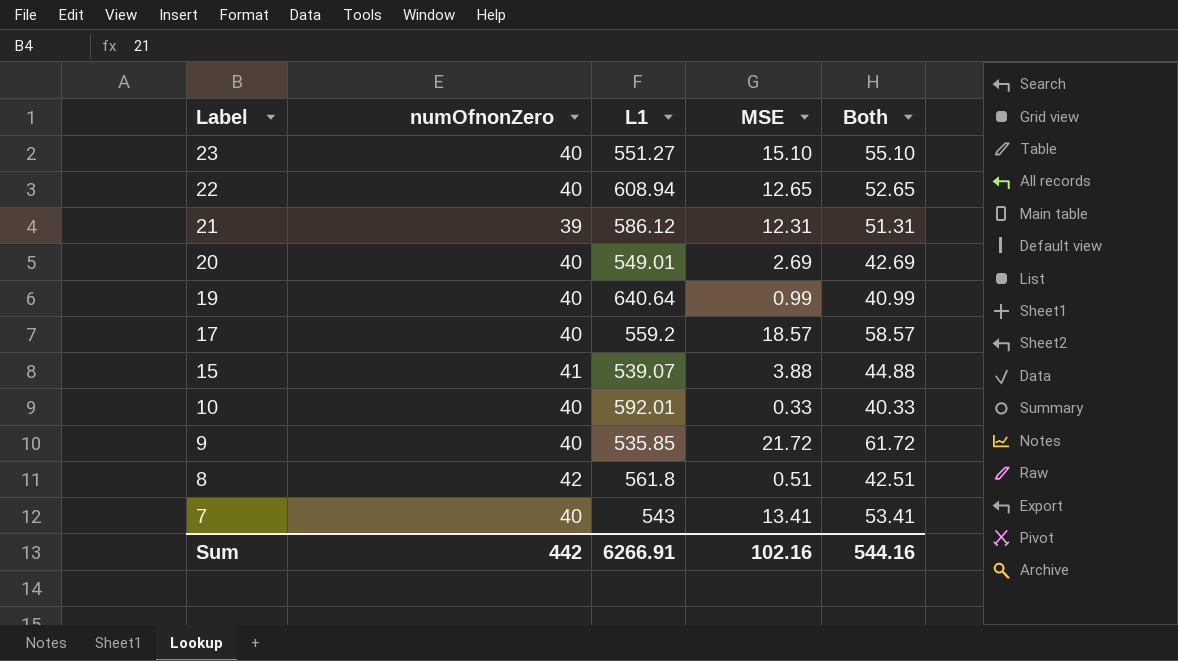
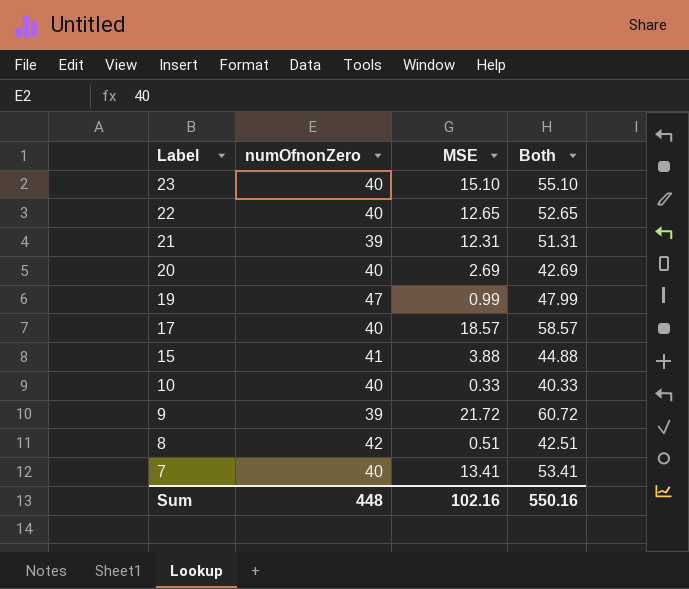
column L1 | position: 3 -> none
19 | numOfnonZero: 40 -> 47
19 | Both: 40.99 -> 47.99
9 | numOfnonZero: 40 -> 39
9 | Both: 61.72 -> 60.72
Sum | numOfnonZero: 442 -> 448
Sum | Both: 544.16 -> 550.16

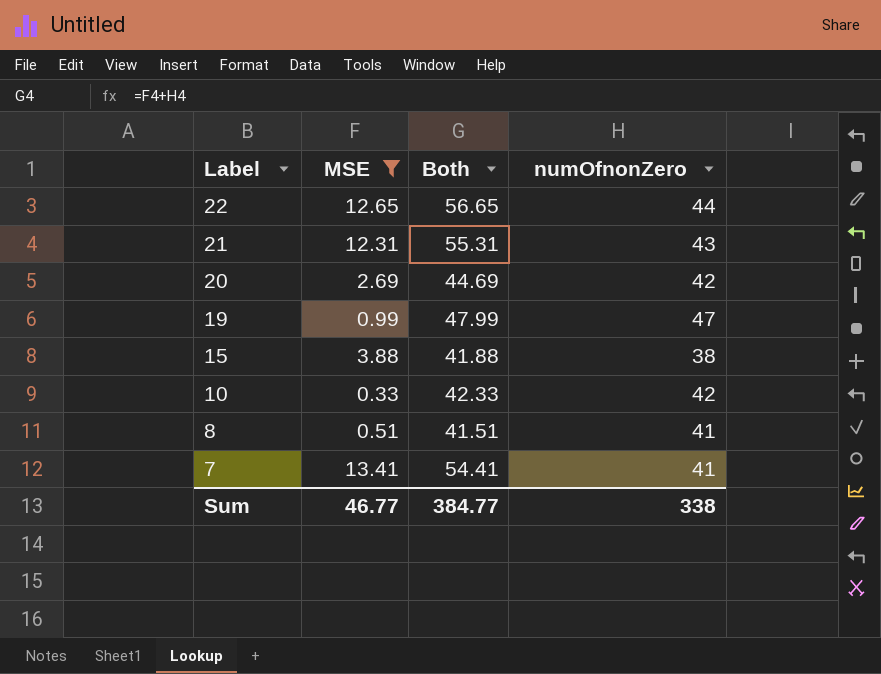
filter: none -> MSE <= 13.41
column numOfnonZero | position: 2 -> 4
22 | Both: 52.65 -> 56.65
22 | numOfnonZero: 40 -> 44
21 | Both: 51.31 -> 55.31
21 | numOfnonZero: 39 -> 43
20 | Both: 42.69 -> 44.69
20 | numOfnonZero: 40 -> 42
15 | Both: 44.88 -> 41.88
15 | numOfnonZero: 41 -> 38
10 | Both: 40.33 -> 42.33
10 | numOfnonZero: 40 -> 42
8 | Both: 42.51 -> 41.51
8 | numOfnonZero: 42 -> 41
7 | Both: 53.41 -> 54.41
7 | numOfnonZero: 40 -> 41
Sum | MSE: 102.16 -> 46.77
Sum | Both: 550.16 -> 384.77
Sum | numOfnonZero: 448 -> 338

